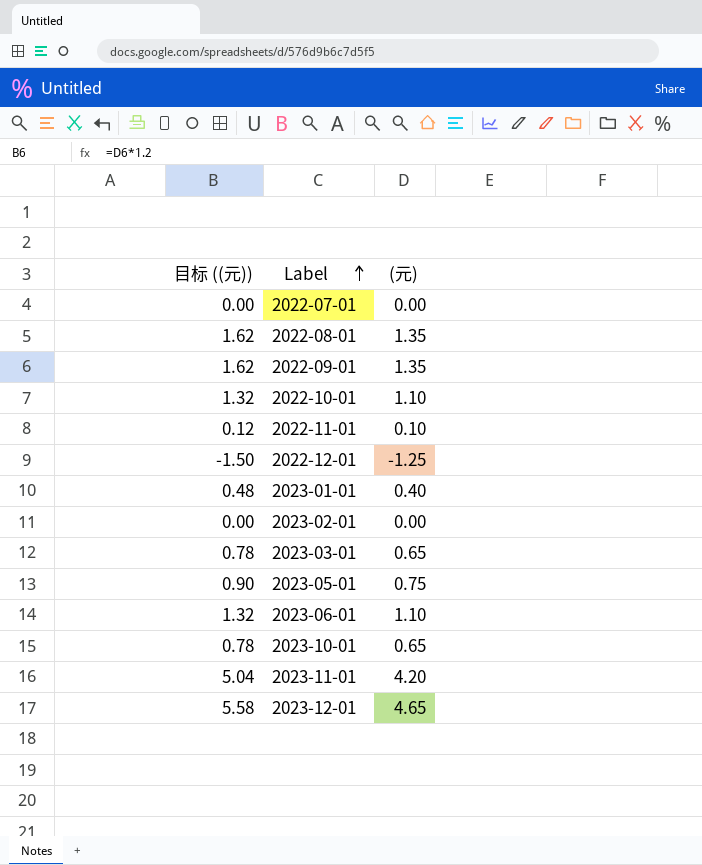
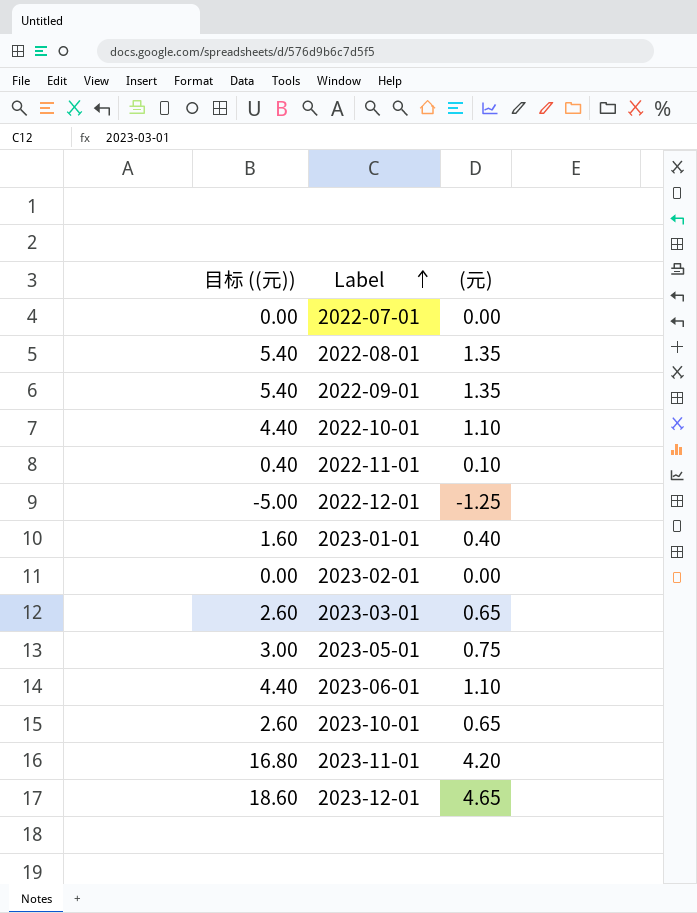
column 目标 ((元)) | formula: [(元)] * 1.2 -> [(元)] * 4

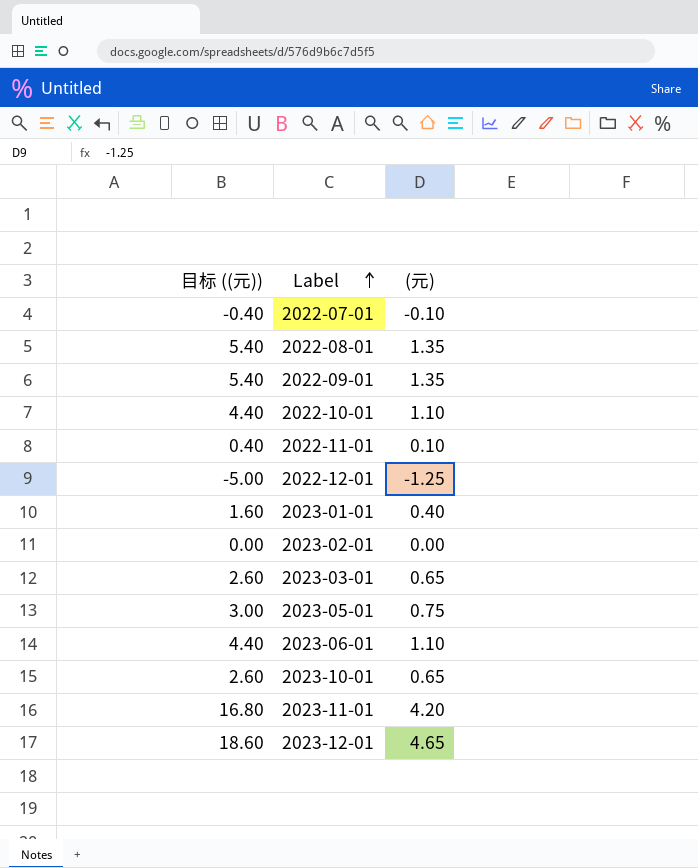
2022-07-01 | 目标 ((元)): 0.00 -> -0.40
2022-07-01 | (元): 0.00 -> -0.10

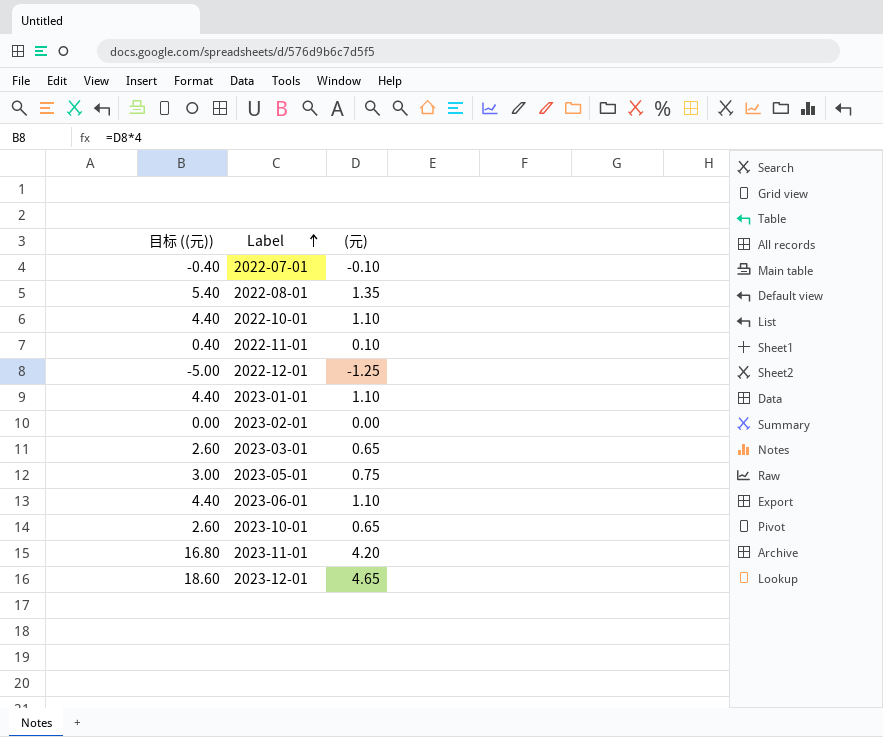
row 2022-09-01: 5.40 | 1.35 -> none
2023-01-01 | 目标 ((元)): 1.60 -> 4.40
2023-01-01 | (元): 0.40 -> 1.10

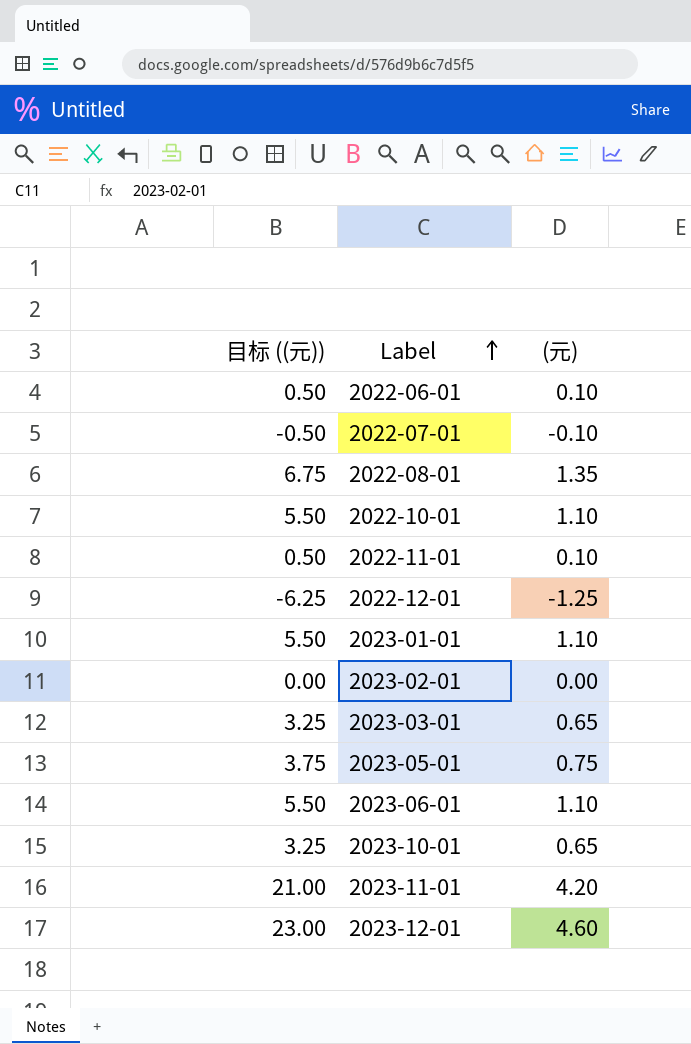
column 目标 ((元)) | formula: [(元)] * 4 -> [(元)] * 5
row 2022-06-01: none -> 0.50 | 0.10
2023-12-01 | (元): 4.65 -> 4.60

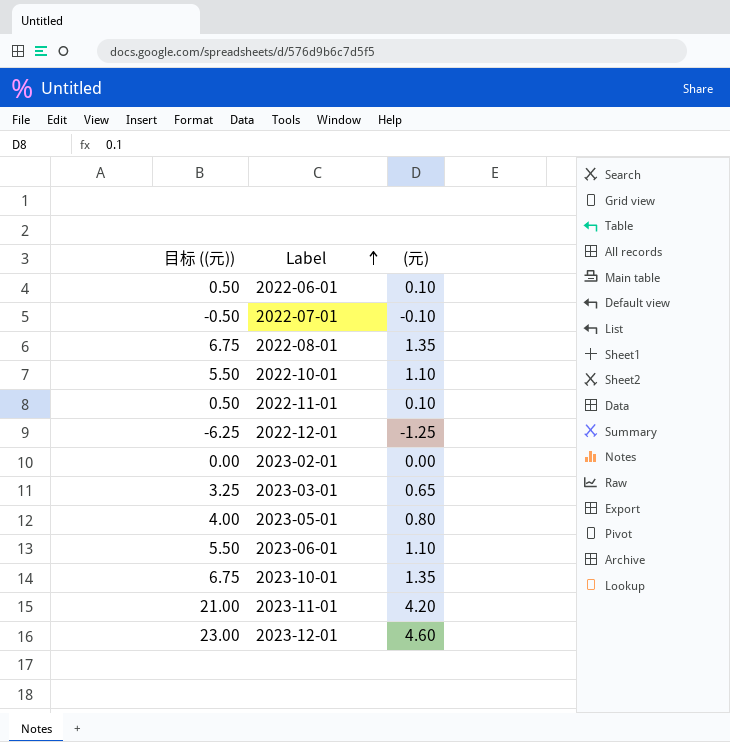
row 2023-01-01: 5.50 | 1.10 -> none
2023-05-01 | 目标 ((元)): 3.75 -> 4.00
2023-05-01 | (元): 0.75 -> 0.80
2023-10-01 | 目标 ((元)): 3.25 -> 6.75
2023-10-01 | (元): 0.65 -> 1.35

